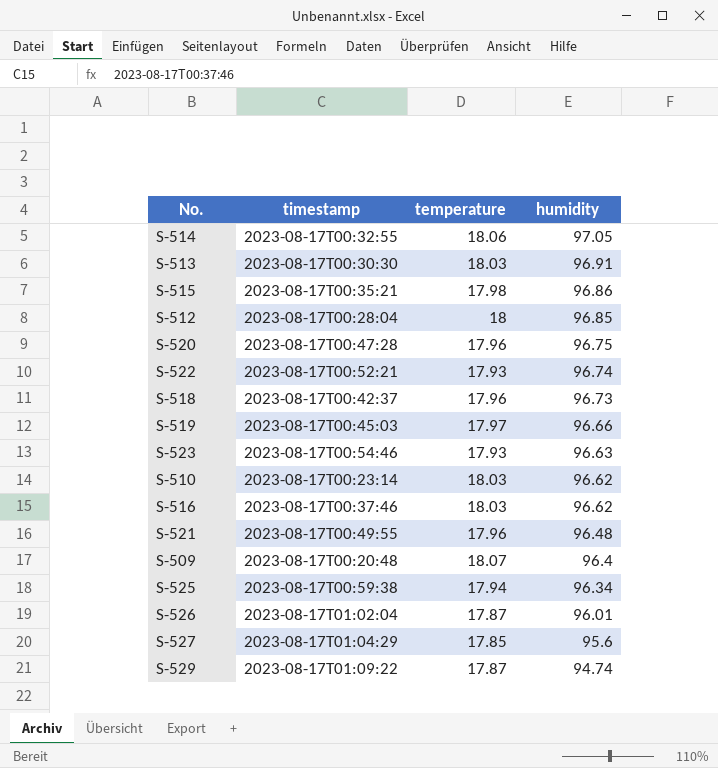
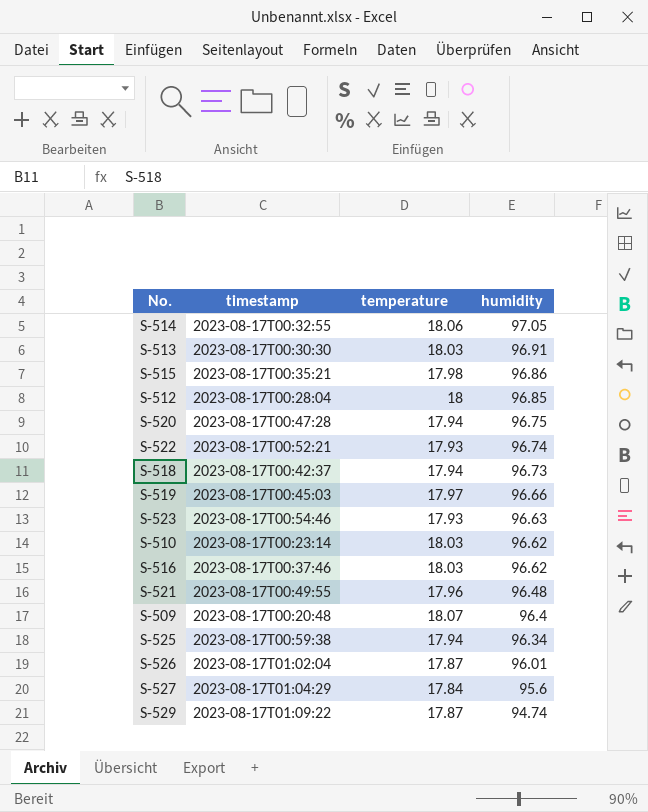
S-520 | temperature: 17.96 -> 17.94
S-518 | temperature: 17.96 -> 17.94
S-527 | temperature: 17.85 -> 17.84

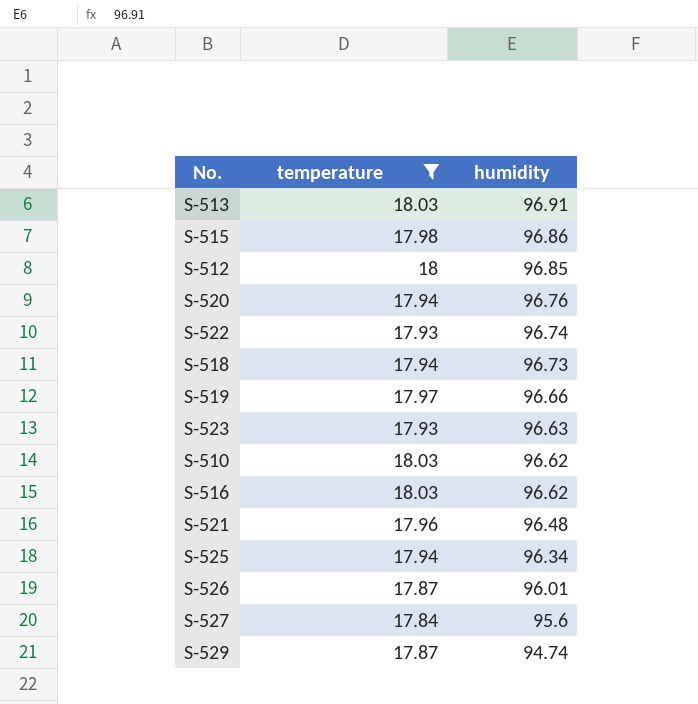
filter: none -> temperature <= 18.03
column timestamp | position: 2 -> none
S-520 | humidity: 96.75 -> 96.76

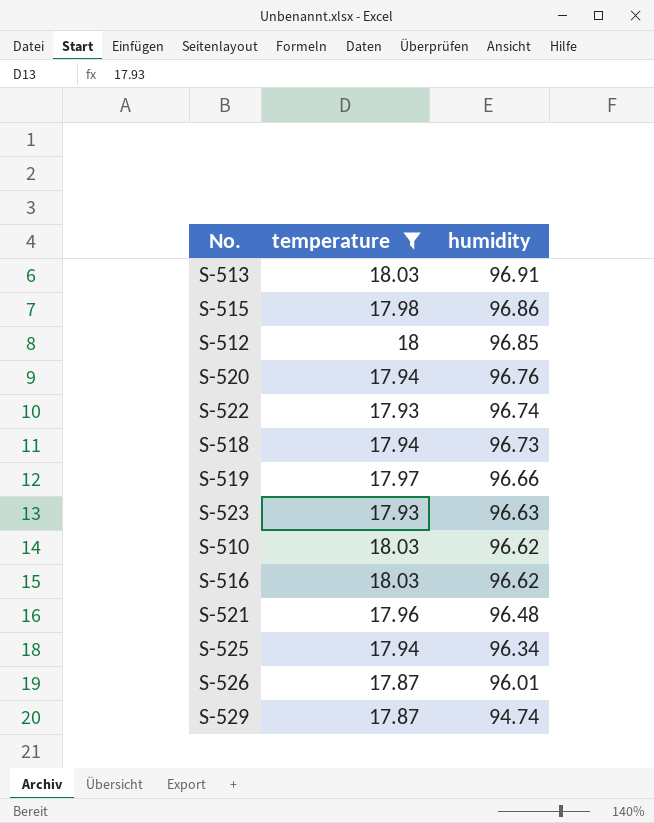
row S-527: 17.84 | 95.6 -> none

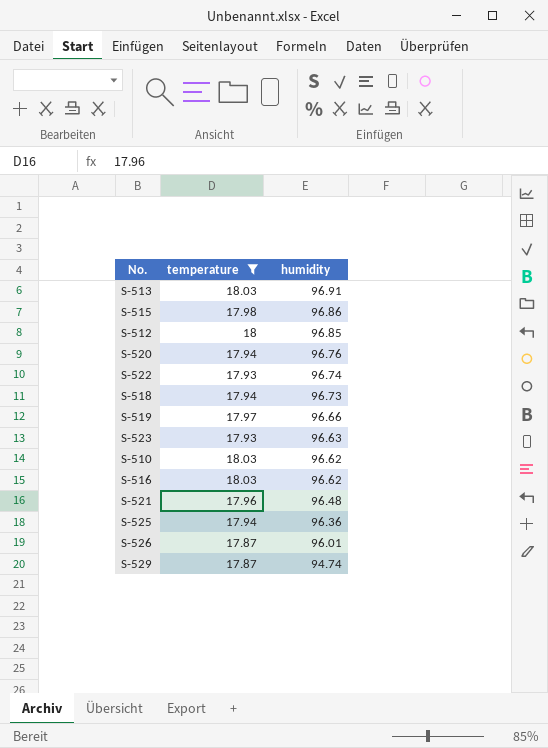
S-525 | humidity: 96.34 -> 96.36

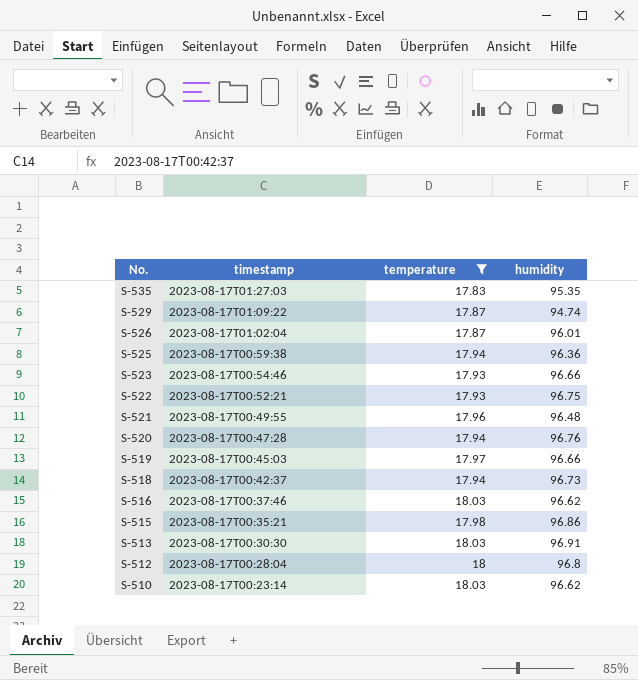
row order: humidity descending -> No. descending
column timestamp | position: none -> 2
row S-535: none -> 2023-08-17T01:27:03 | 17.83 | 95.35
S-523 | humidity: 96.63 -> 96.66
S-522 | humidity: 96.74 -> 96.75
S-512 | humidity: 96.85 -> 96.8

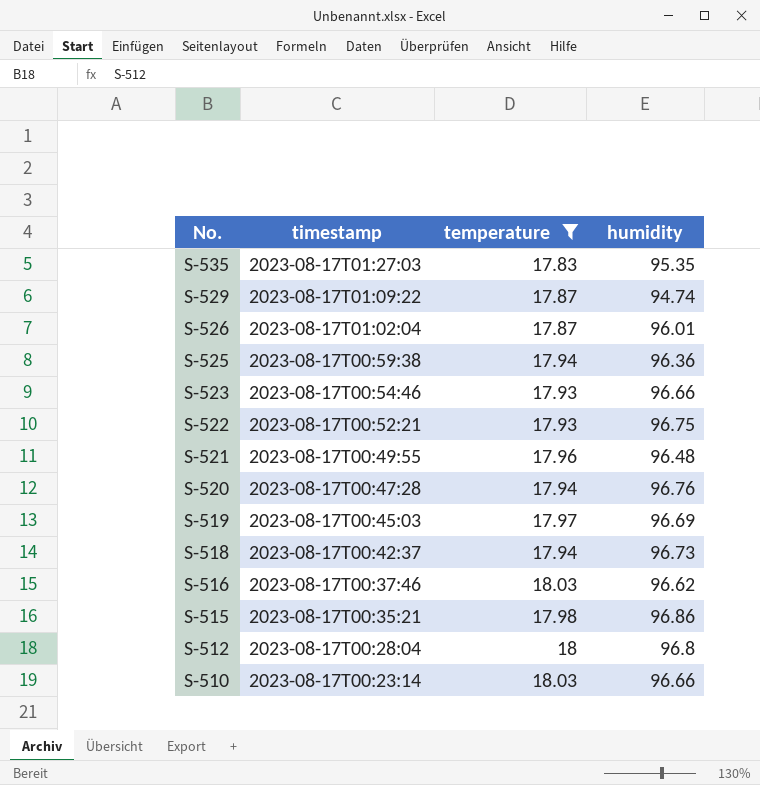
row S-513: 2023-08-17T00:30:30 | 18.03 | 96.91 -> none
S-519 | humidity: 96.66 -> 96.69
S-510 | humidity: 96.62 -> 96.66

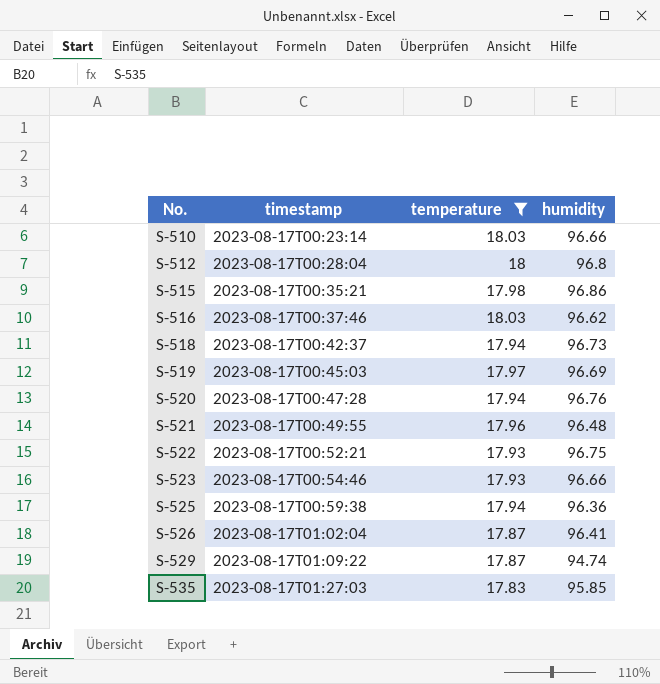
row order: No. descending -> No. ascending
S-526 | humidity: 96.01 -> 96.41
S-535 | humidity: 95.35 -> 95.85

